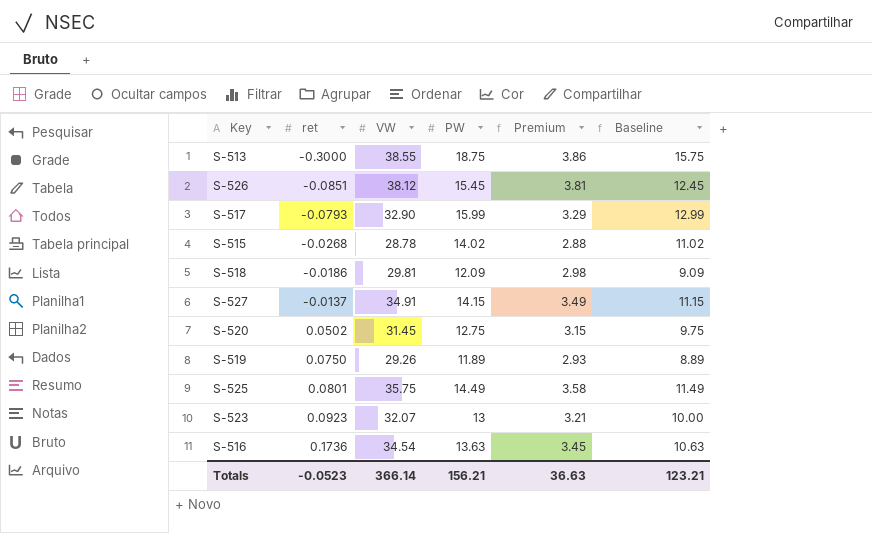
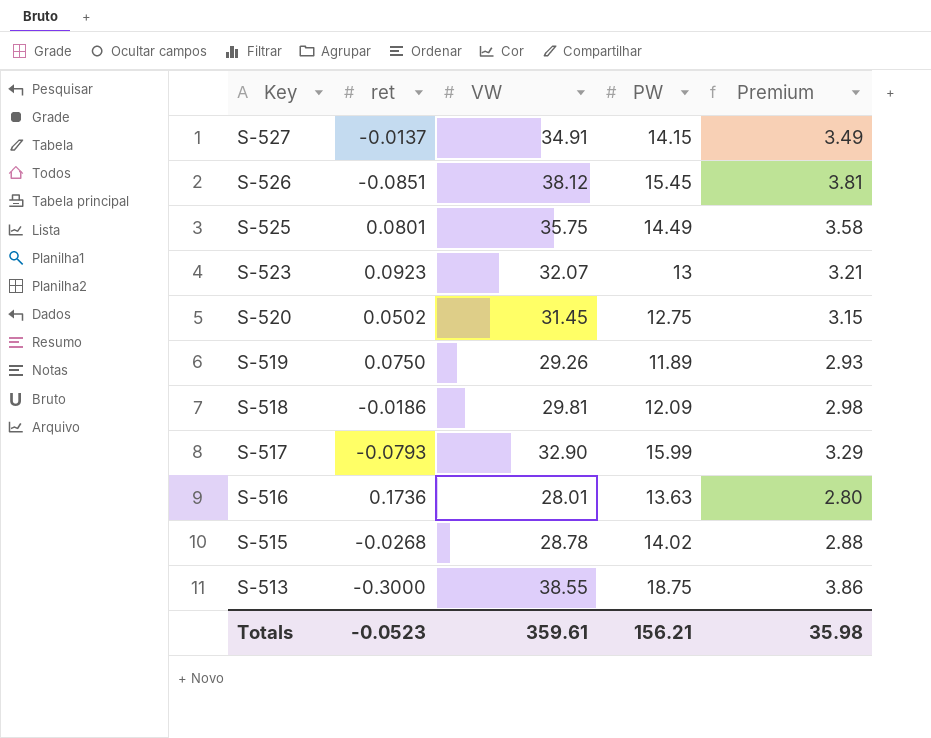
row order: ret ascending -> Key descending
column Baseline | formula: [PW] - 3 -> none
S-516 | VW: 34.54 -> 28.01
S-516 | Premium: 3.45 -> 2.80
Totals | VW: 366.14 -> 359.61
Totals | Premium: 36.63 -> 35.98

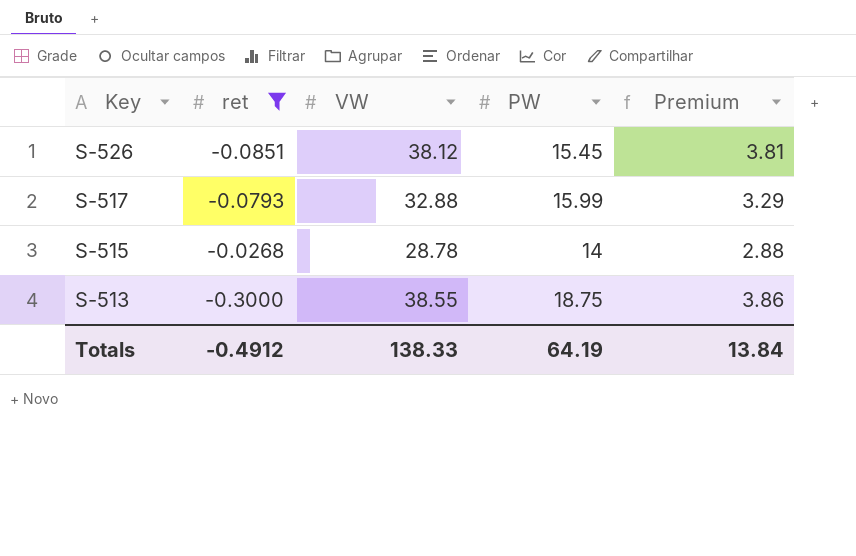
filter: none -> ret <= -0.0268
S-517 | VW: 32.90 -> 32.88
S-515 | PW: 14.02 -> 14
Totals | ret: -0.0523 -> -0.4912
Totals | VW: 359.61 -> 138.33
Totals | PW: 156.21 -> 64.19
Totals | Premium: 35.98 -> 13.84

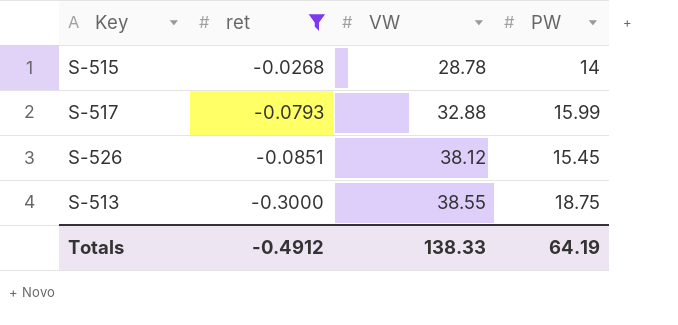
row order: Key descending -> ret descending
column Premium | formula: [VW] * 0.1 -> none

